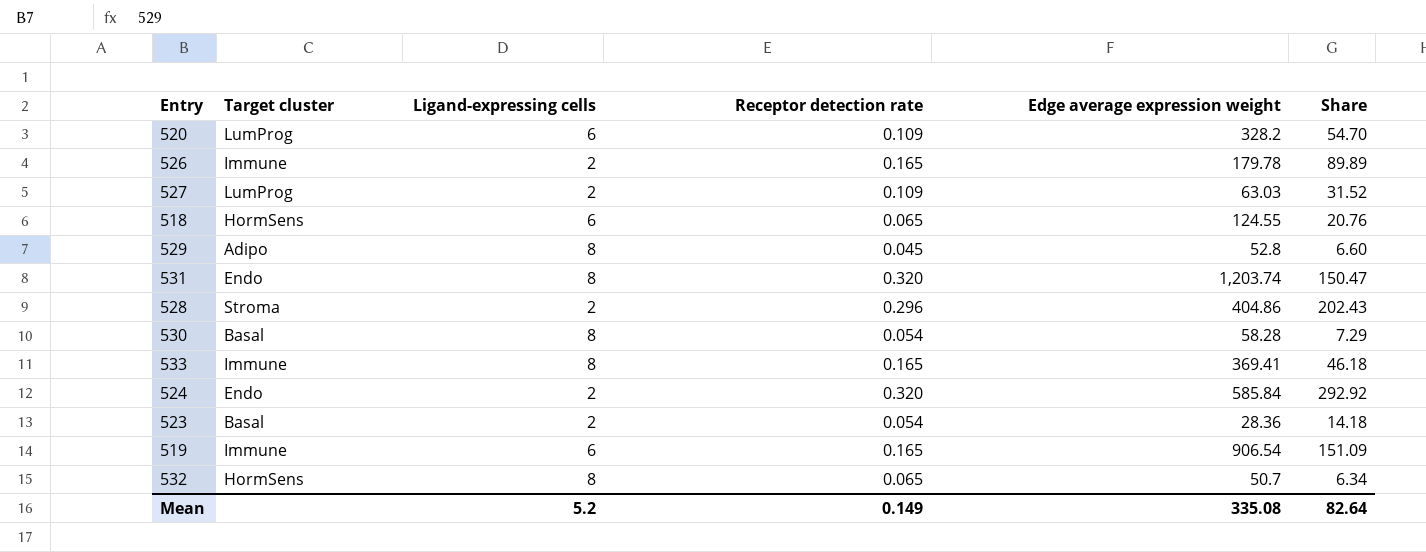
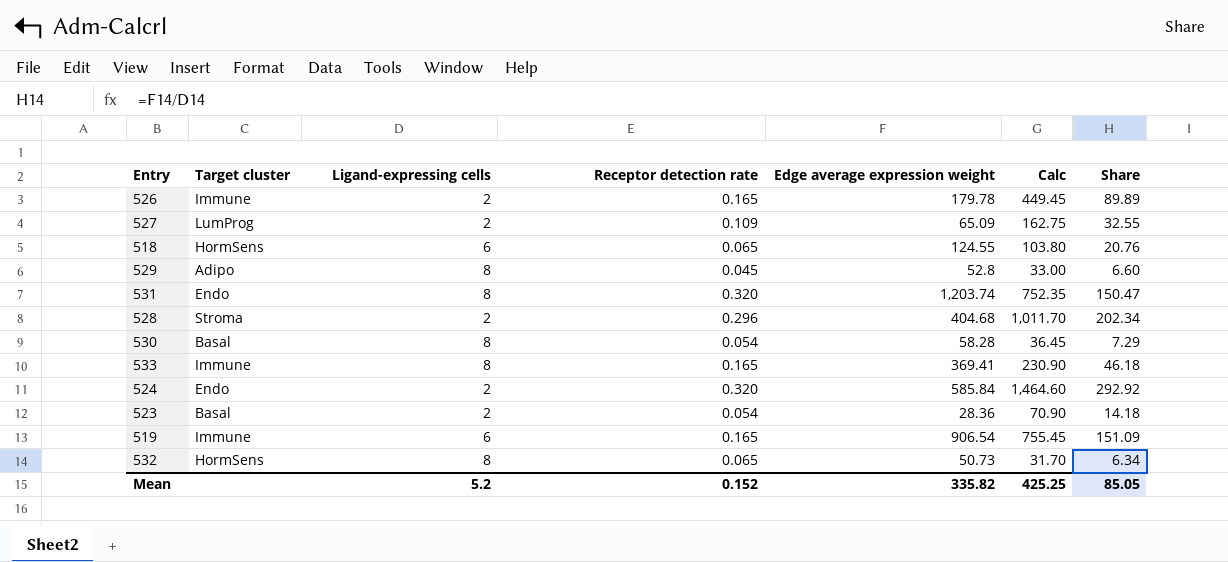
column Calc | formula: none -> [Share] * 5
row 520: LumProg | 6 | 0.109 | 328.2 | 54.70 -> none
527 | Edge average expression weight: 63.03 -> 65.09
527 | Share: 31.52 -> 32.55
528 | Edge average expression weight: 404.86 -> 404.68
528 | Share: 202.43 -> 202.34
532 | Edge average expression weight: 50.7 -> 50.73
Mean | Receptor detection rate: 0.149 -> 0.152
Mean | Edge average expression weight: 335.08 -> 335.82
Mean | Share: 82.64 -> 85.05

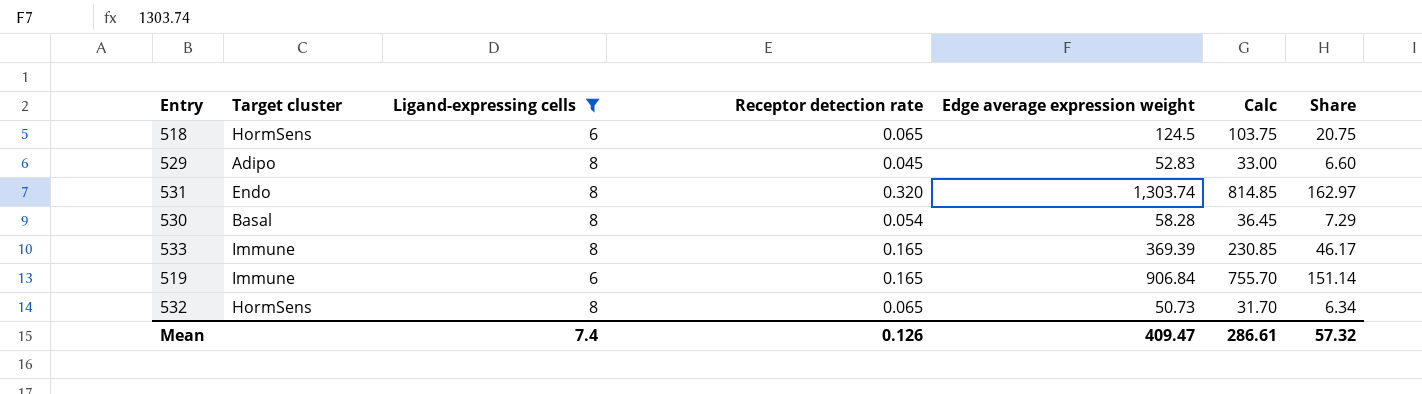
filter: none -> Ligand-expressing cells != 2
518 | Edge average expression weight: 124.55 -> 124.5
518 | Calc: 103.80 -> 103.75
518 | Share: 20.76 -> 20.75
529 | Edge average expression weight: 52.8 -> 52.83
531 | Edge average expression weight: 1,203.74 -> 1,303.74
531 | Calc: 752.35 -> 814.85
531 | Share: 150.47 -> 162.97
533 | Edge average expression weight: 369.41 -> 369.39
533 | Calc: 230.90 -> 230.85
533 | Share: 46.18 -> 46.17
519 | Edge average expression weight: 906.54 -> 906.84
519 | Calc: 755.45 -> 755.70
519 | Share: 151.09 -> 151.14
Mean | Ligand-expressing cells: 5.2 -> 7.4
Mean | Receptor detection rate: 0.152 -> 0.126
Mean | Edge average expression weight: 335.82 -> 409.47
Mean | Calc: 425.25 -> 286.61
Mean | Share: 85.05 -> 57.32

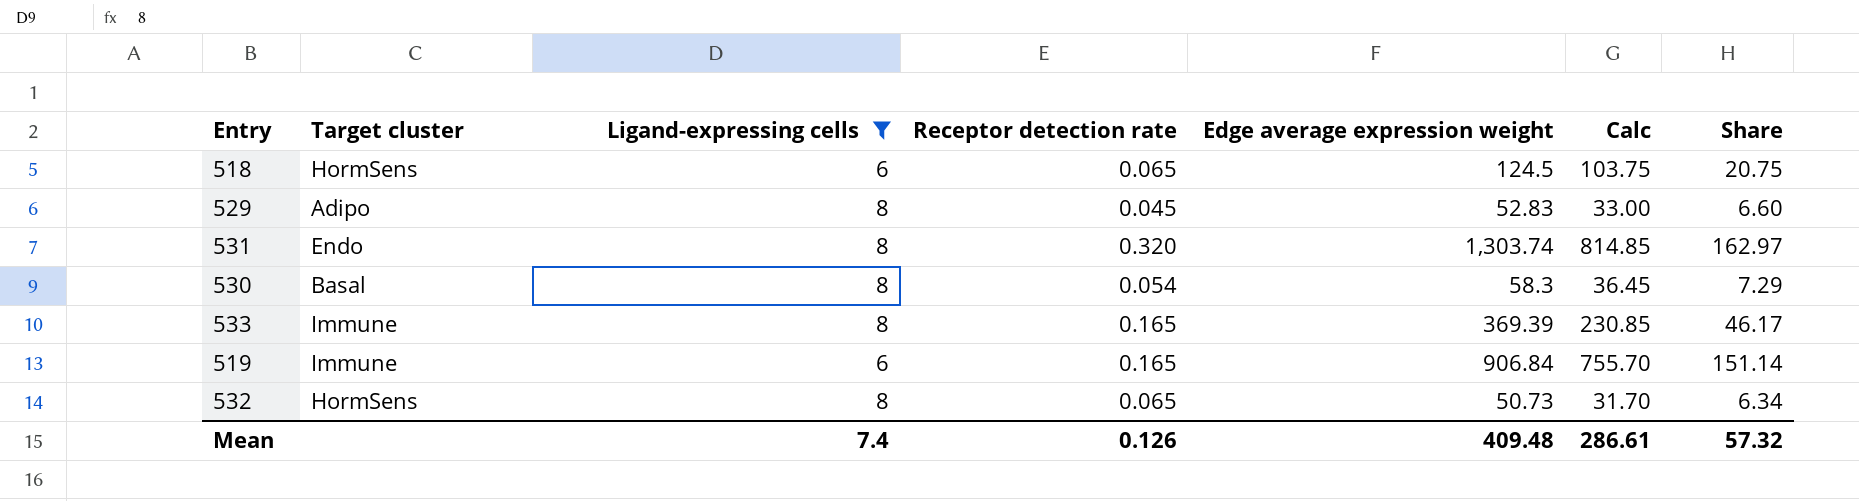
530 | Edge average expression weight: 58.28 -> 58.3
Mean | Edge average expression weight: 409.47 -> 409.48

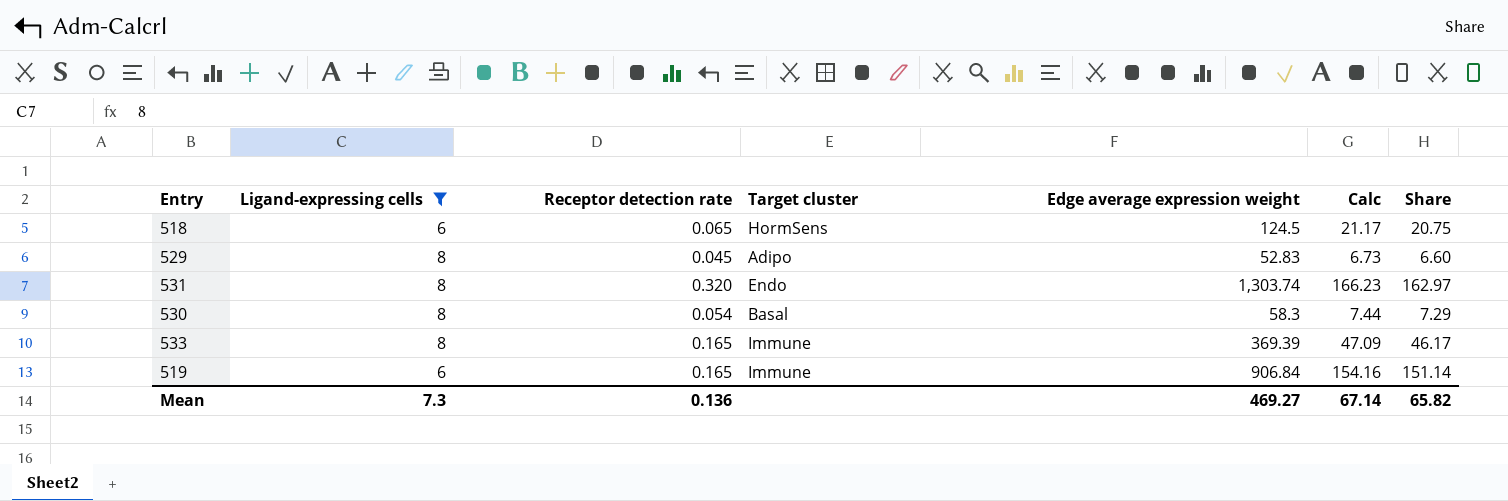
column Target cluster | position: 2 -> 4
column Calc | formula: [Share] * 5 -> [Share] * 1.02
row 532: HormSens | 8 | 0.065 | 50.73 | 31.70 | 6.34 -> none
Mean | Ligand-expressing cells: 7.4 -> 7.3
Mean | Receptor detection rate: 0.126 -> 0.136
Mean | Edge average expression weight: 409.48 -> 469.27
Mean | Calc: 286.61 -> 67.14
Mean | Share: 57.32 -> 65.82

